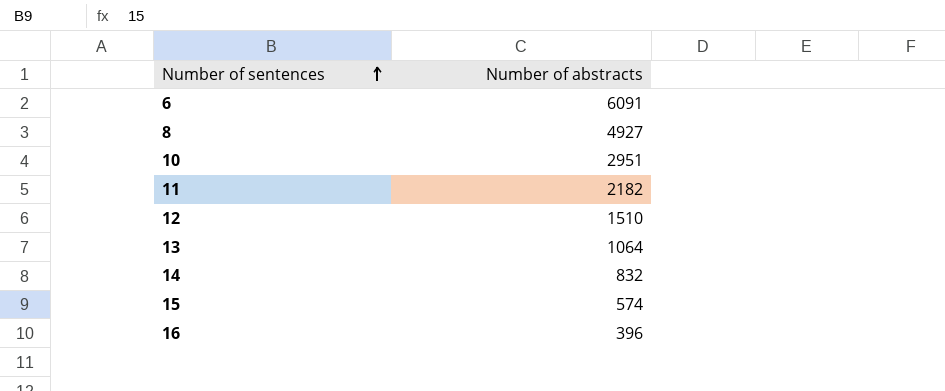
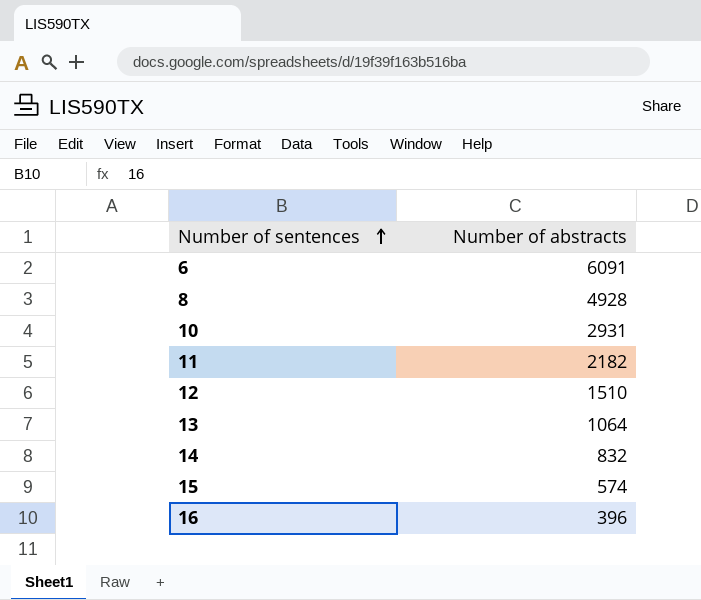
8 | Number of abstracts: 4927 -> 4928
10 | Number of abstracts: 2951 -> 2931

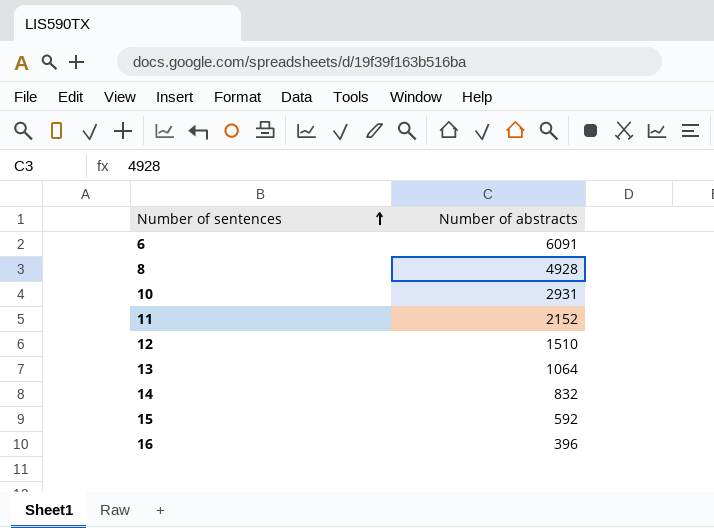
11 | Number of abstracts: 2182 -> 2152
15 | Number of abstracts: 574 -> 592

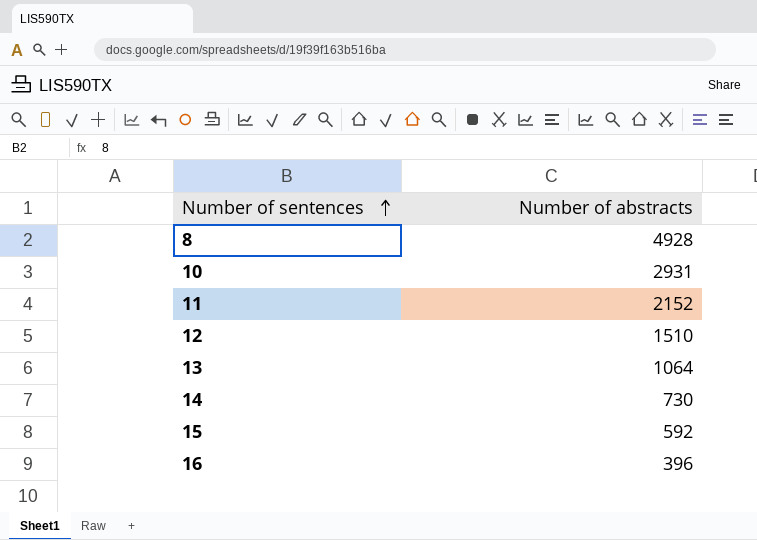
row 6: 6091 -> none
14 | Number of abstracts: 832 -> 730

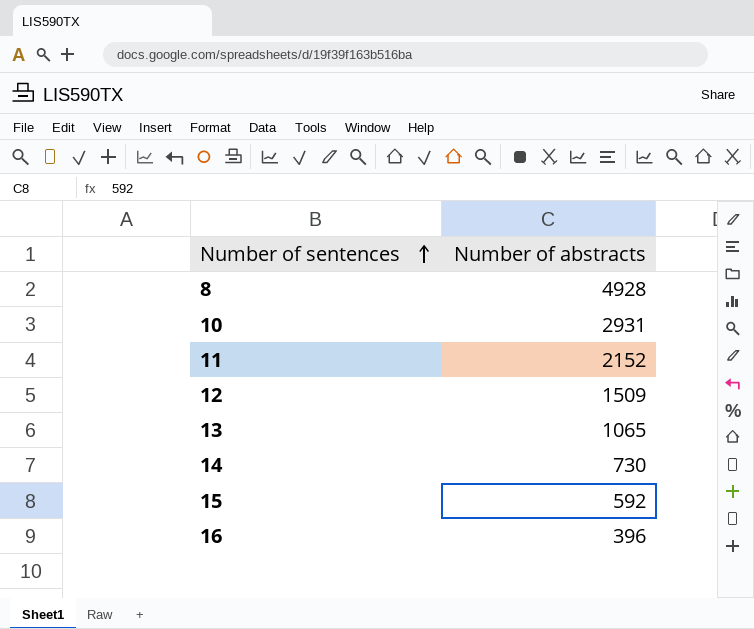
12 | Number of abstracts: 1510 -> 1509
13 | Number of abstracts: 1064 -> 1065

